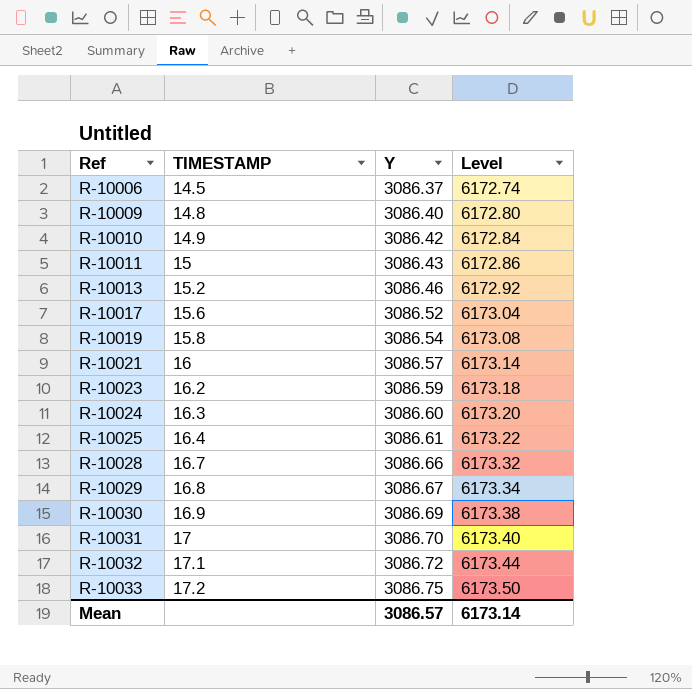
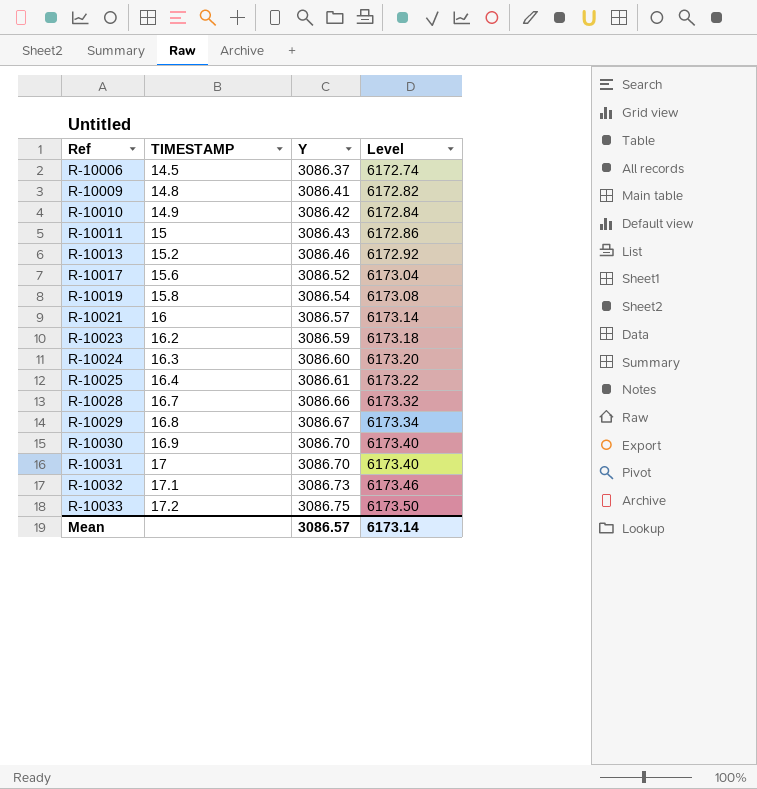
R-10009 | Y: 3086.40 -> 3086.41
R-10009 | Level: 6172.80 -> 6172.82
R-10030 | Y: 3086.69 -> 3086.70
R-10030 | Level: 6173.38 -> 6173.40
R-10032 | Y: 3086.72 -> 3086.73
R-10032 | Level: 6173.44 -> 6173.46

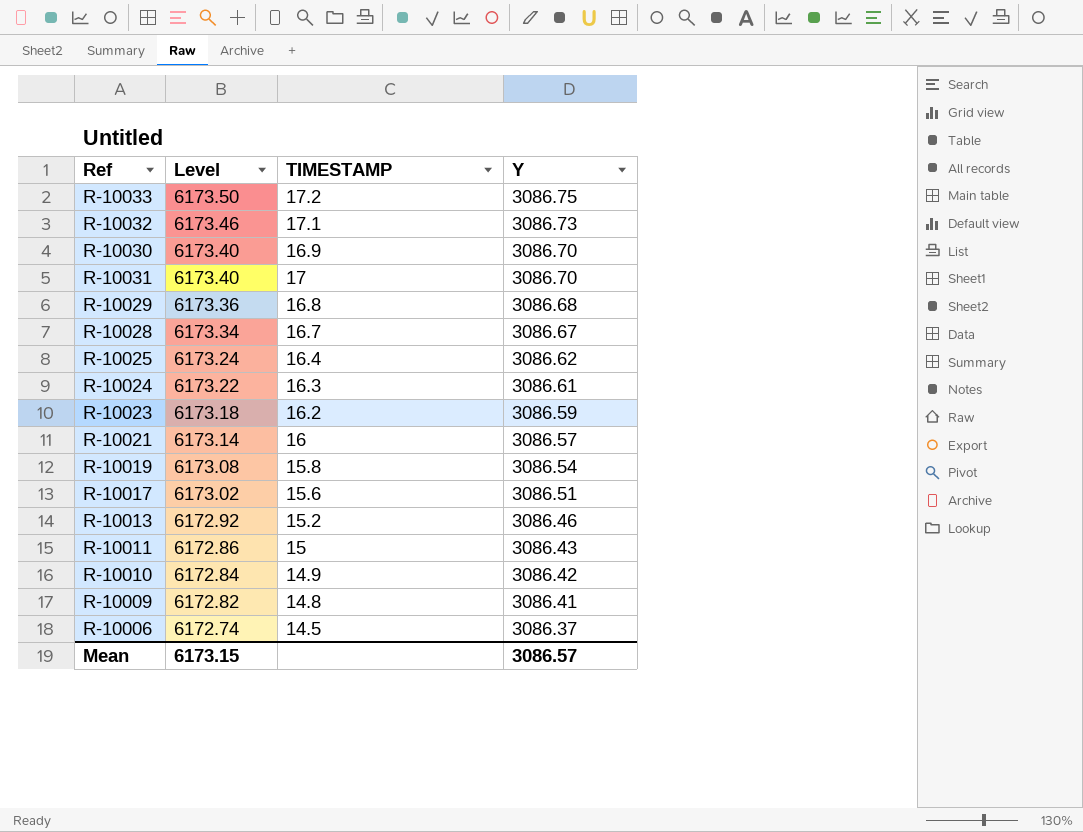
row order: Ref ascending -> Level descending
column Level | position: 4 -> 2
R-10029 | Level: 6173.34 -> 6173.36
R-10029 | Y: 3086.67 -> 3086.68
R-10028 | Level: 6173.32 -> 6173.34
R-10028 | Y: 3086.66 -> 3086.67
R-10025 | Level: 6173.22 -> 6173.24
R-10025 | Y: 3086.61 -> 3086.62
R-10024 | Level: 6173.20 -> 6173.22
R-10024 | Y: 3086.60 -> 3086.61
R-10017 | Level: 6173.04 -> 6173.02
R-10017 | Y: 3086.52 -> 3086.51
Mean | Level: 6173.14 -> 6173.15

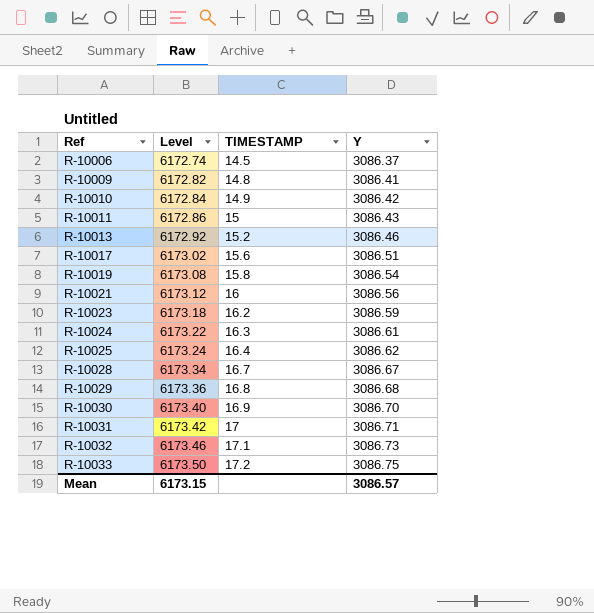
row order: Level descending -> Ref ascending
R-10021 | Level: 6173.14 -> 6173.12
R-10021 | Y: 3086.57 -> 3086.56
R-10031 | Level: 6173.40 -> 6173.42
R-10031 | Y: 3086.70 -> 3086.71

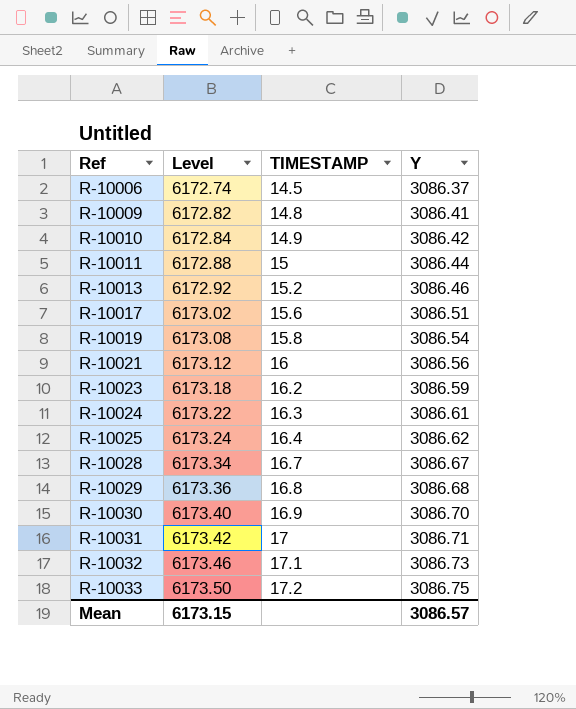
R-10011 | Level: 6172.86 -> 6172.88
R-10011 | Y: 3086.43 -> 3086.44

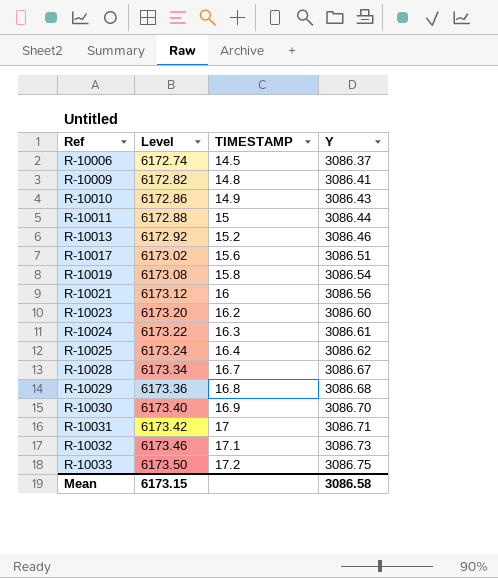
R-10010 | Level: 6172.84 -> 6172.86
R-10010 | Y: 3086.42 -> 3086.43
R-10023 | Level: 6173.18 -> 6173.20
R-10023 | Y: 3086.59 -> 3086.60
Mean | Y: 3086.57 -> 3086.58

